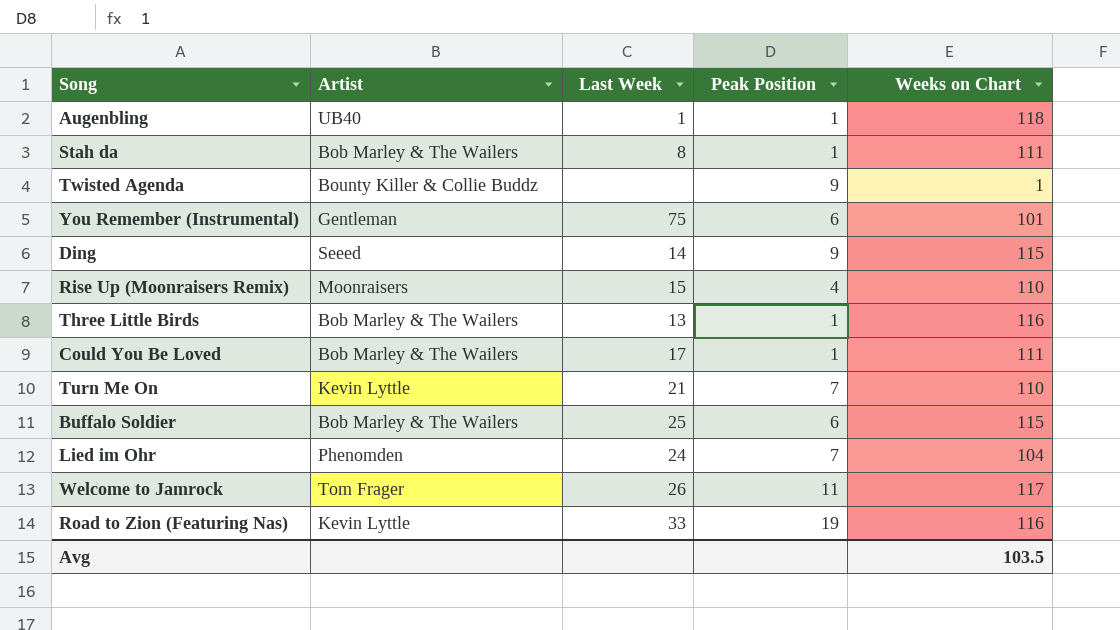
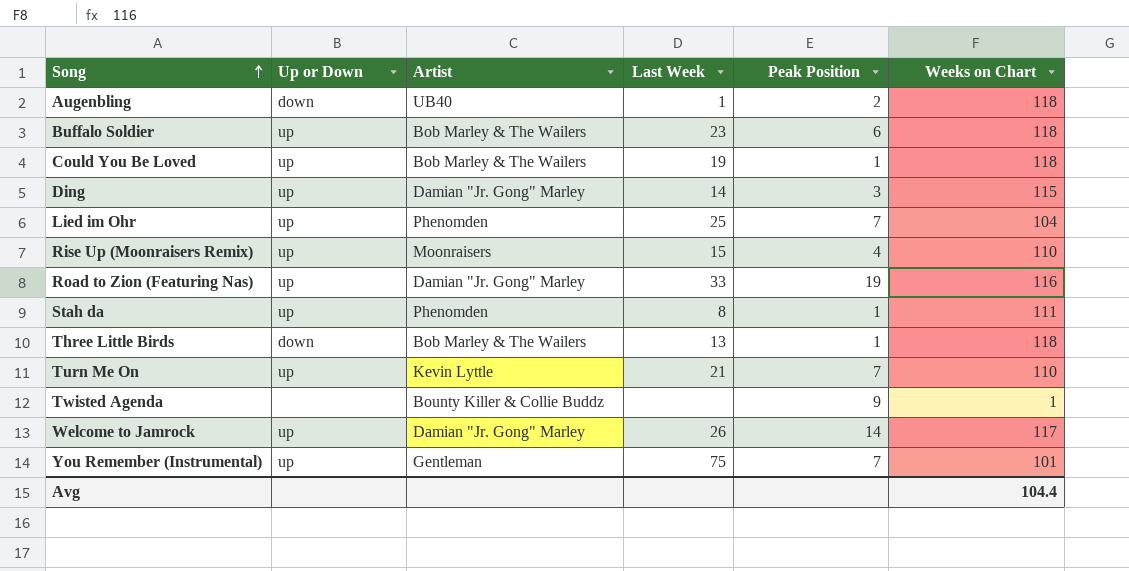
row order: none -> Song ascending
column Up or Down | position: none -> 2
Augenbling | Peak Position: 1 -> 2
Buffalo Soldier | Last Week: 25 -> 23
Buffalo Soldier | Weeks on Chart: 115 -> 118
Could You Be Loved | Last Week: 17 -> 19
Could You Be Loved | Weeks on Chart: 111 -> 118
Ding | Artist: Seeed -> Damian "Jr. Gong" Marley
Ding | Peak Position: 9 -> 3
Lied im Ohr | Last Week: 24 -> 25
Road to Zion (Featuring Nas) | Artist: Kevin Lyttle -> Damian "Jr. Gong" Marley
Stah da | Artist: Bob Marley & The Wailers -> Phenomden
Three Little Birds | Weeks on Chart: 116 -> 118
Welcome to Jamrock | Artist: Tom Frager -> Damian "Jr. Gong" Marley
Welcome to Jamrock | Peak Position: 11 -> 14
You Remember (Instrumental) | Peak Position: 6 -> 7
Avg | Weeks on Chart: 103.5 -> 104.4

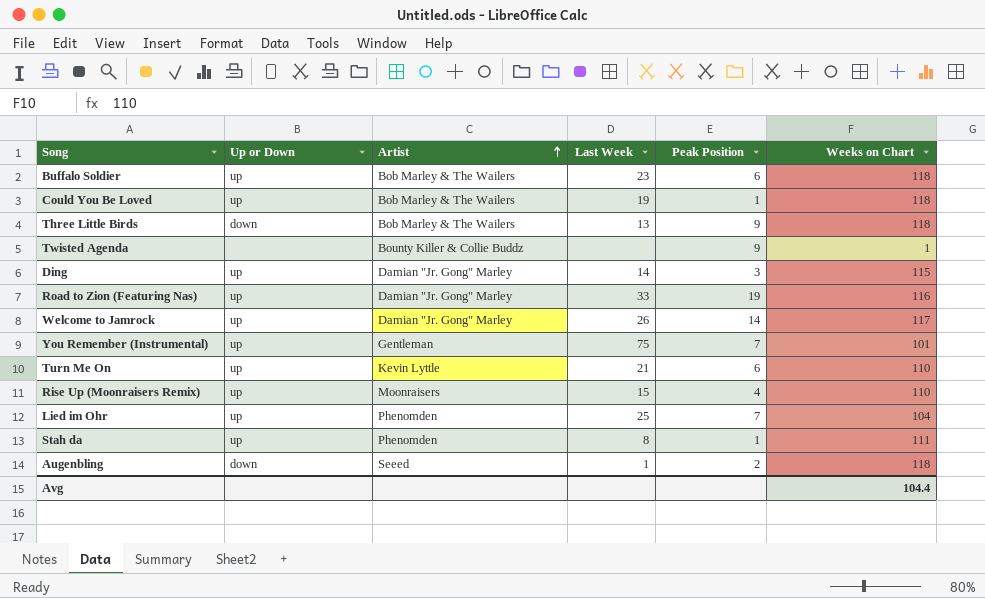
row order: Song ascending -> Artist ascending
Three Little Birds | Peak Position: 1 -> 9
Turn Me On | Peak Position: 7 -> 6
Augenbling | Artist: UB40 -> Seeed

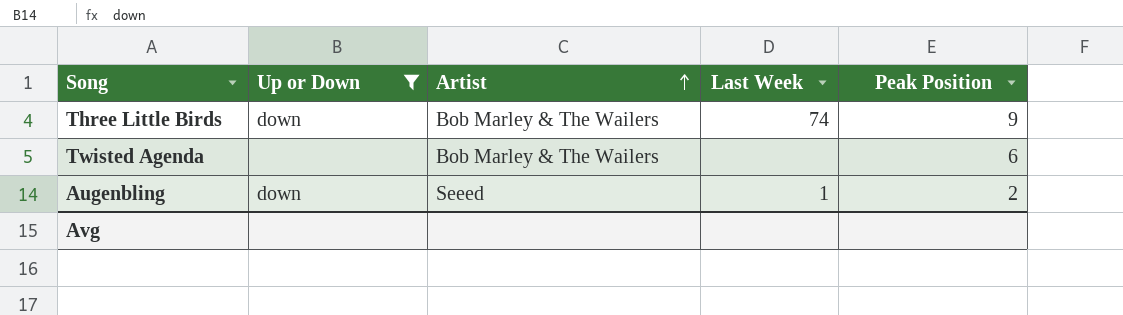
filter: none -> Up or Down != up
column Weeks on Chart | position: 6 -> none
Three Little Birds | Last Week: 13 -> 74
Twisted Agenda | Artist: Bounty Killer & Collie Buddz -> Bob Marley & The Wailers
Twisted Agenda | Peak Position: 9 -> 6

